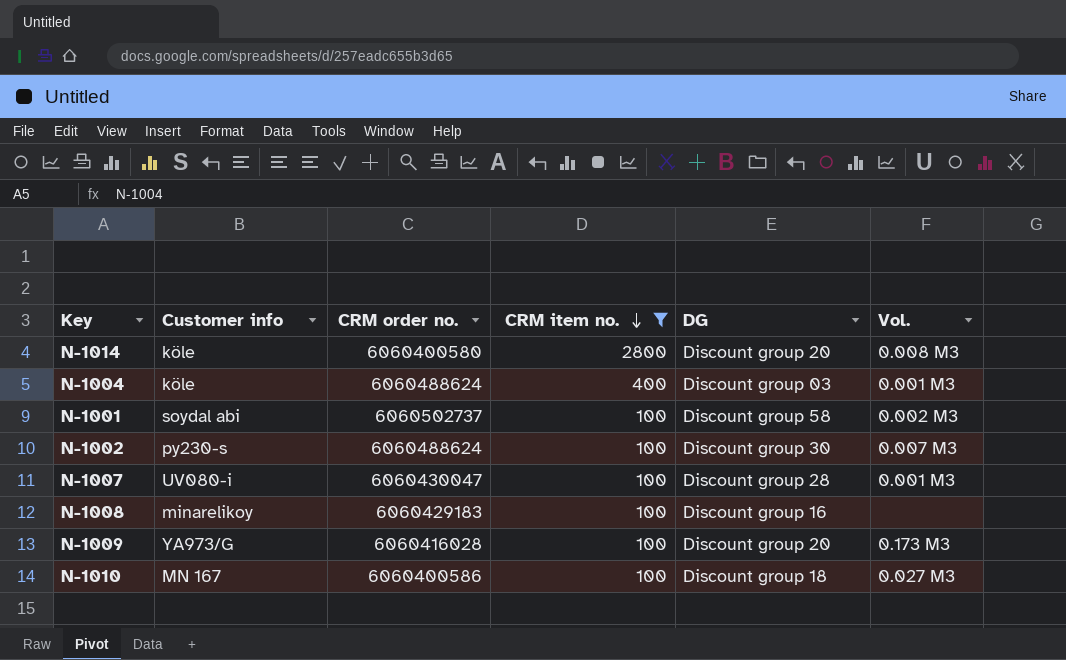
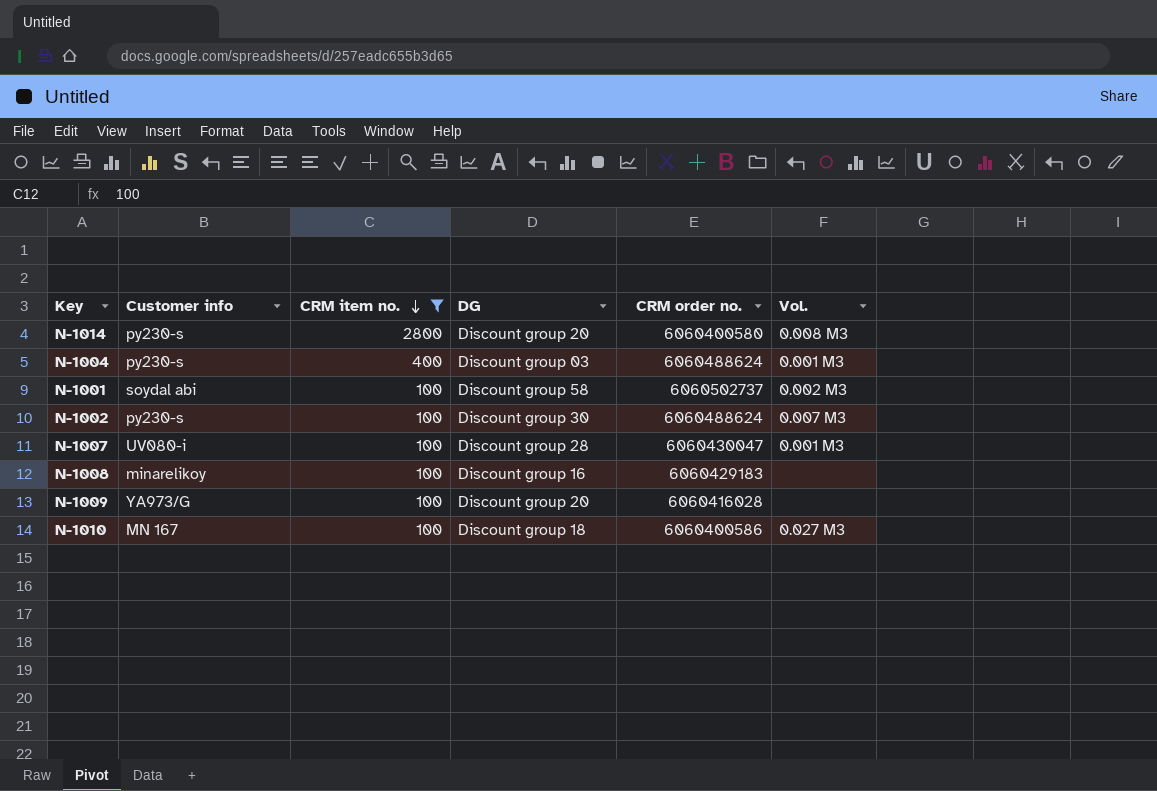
column CRM order no. | position: 3 -> 5
N-1014 | Customer info: köle -> py230-s
N-1004 | Customer info: köle -> py230-s
N-1009 | Vol.: 0.173 M3 -> none

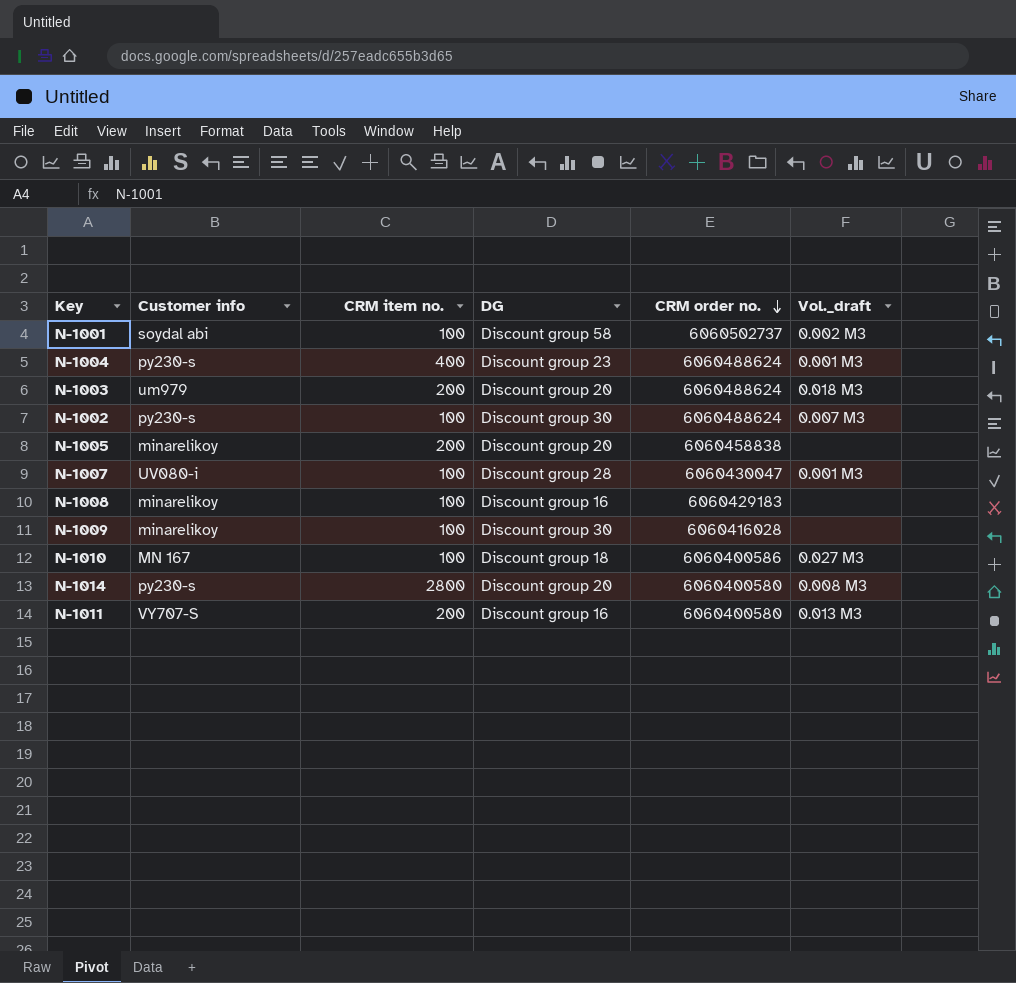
filter: CRM item no. != 200 -> none
row order: CRM item no. descending -> CRM order no. descending
column name: Vol. -> Vol._draft
N-1004 | DG: Discount group 03 -> Discount group 23
N-1009 | Customer info: YA973/G -> minarelikoy
N-1009 | DG: Discount group 20 -> Discount group 30

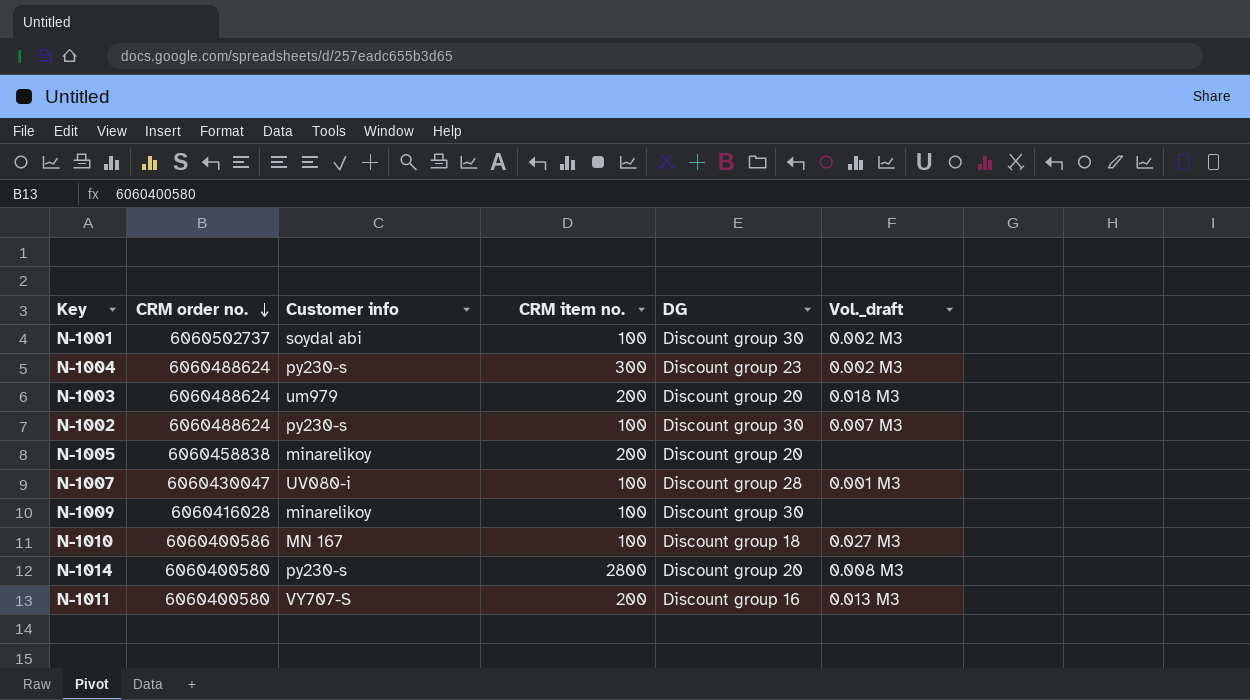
column CRM order no. | position: 5 -> 2
row N-1008: minarelikoy | 100 | Discount group 16 | 6060429183 | none -> none
N-1001 | DG: Discount group 58 -> Discount group 30
N-1004 | CRM item no.: 400 -> 300
N-1004 | Vol._draft: 0.001 M3 -> 0.002 M3

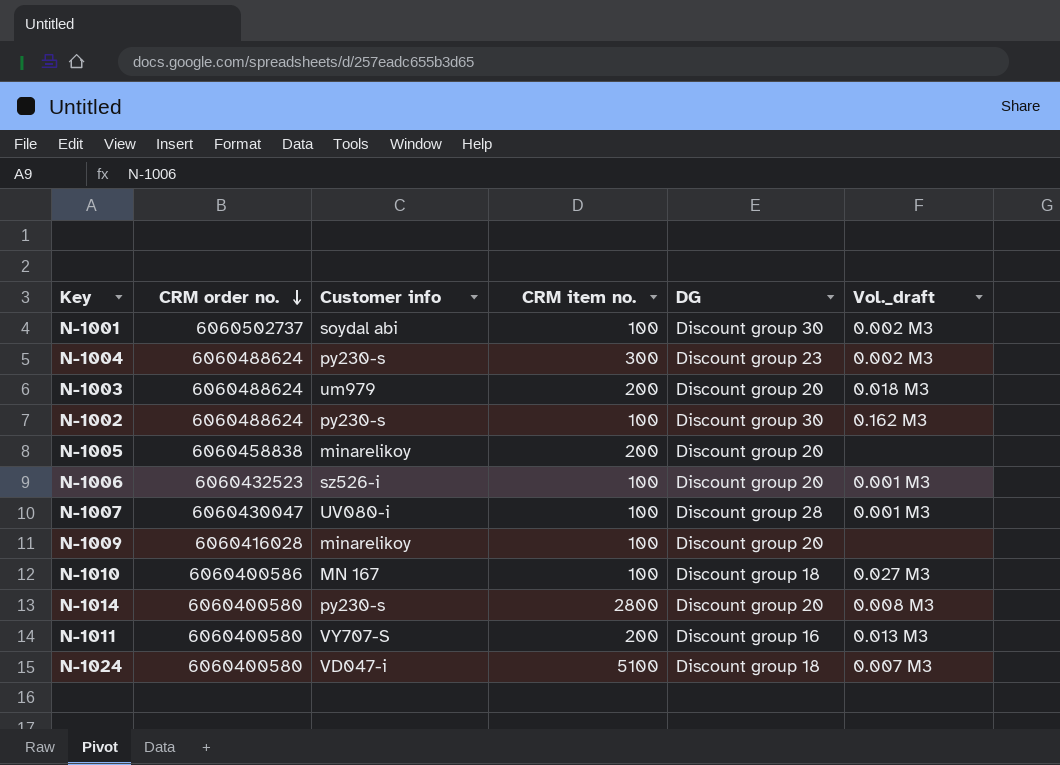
N-1002 | Vol._draft: 0.007 M3 -> 0.162 M3
row N-1006: none -> 6060432523 | sz526-i | 100 | Discount group 20 | 0.001 M3
N-1009 | DG: Discount group 30 -> Discount group 20
row N-1024: none -> 6060400580 | VD047-i | 5100 | Discount group 18 | 0.007 M3

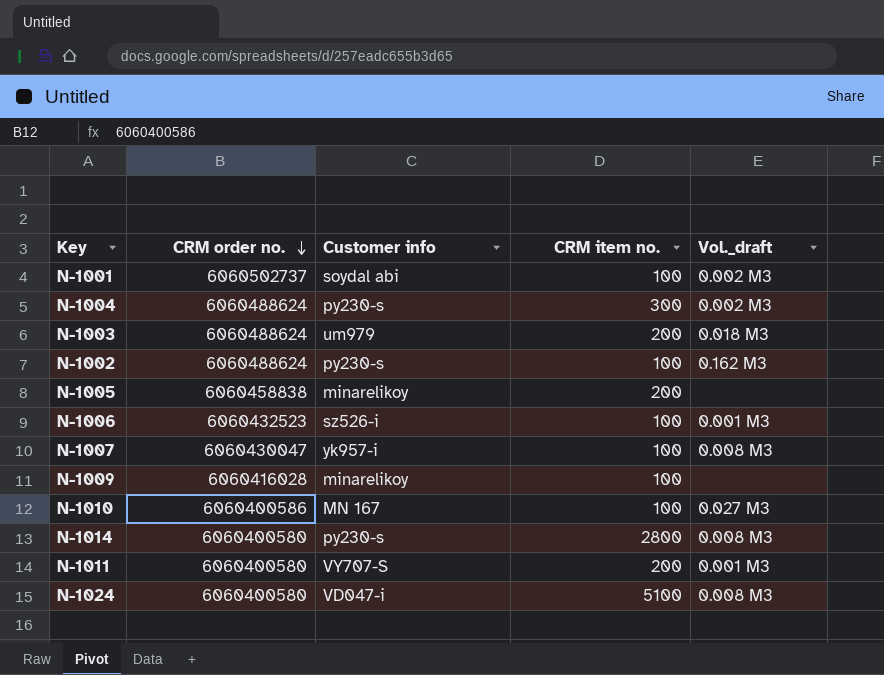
column DG | position: 5 -> none
N-1007 | Customer info: UV080-i -> yk957-i
N-1007 | Vol._draft: 0.001 M3 -> 0.008 M3
N-1011 | Vol._draft: 0.013 M3 -> 0.001 M3
N-1024 | Vol._draft: 0.007 M3 -> 0.008 M3

